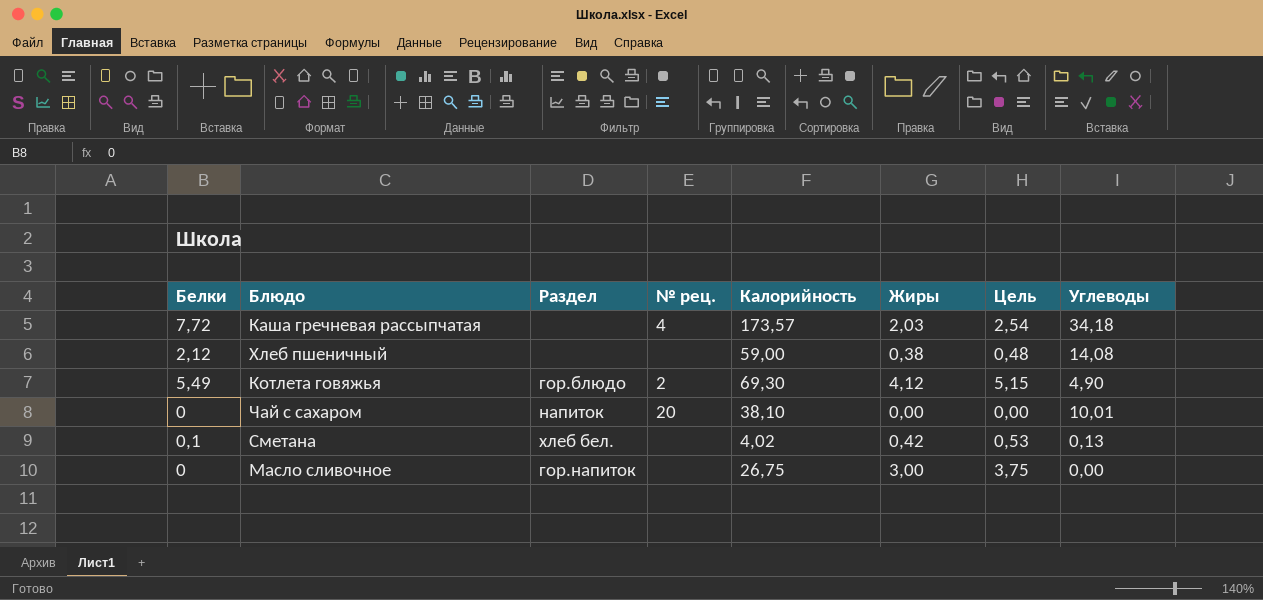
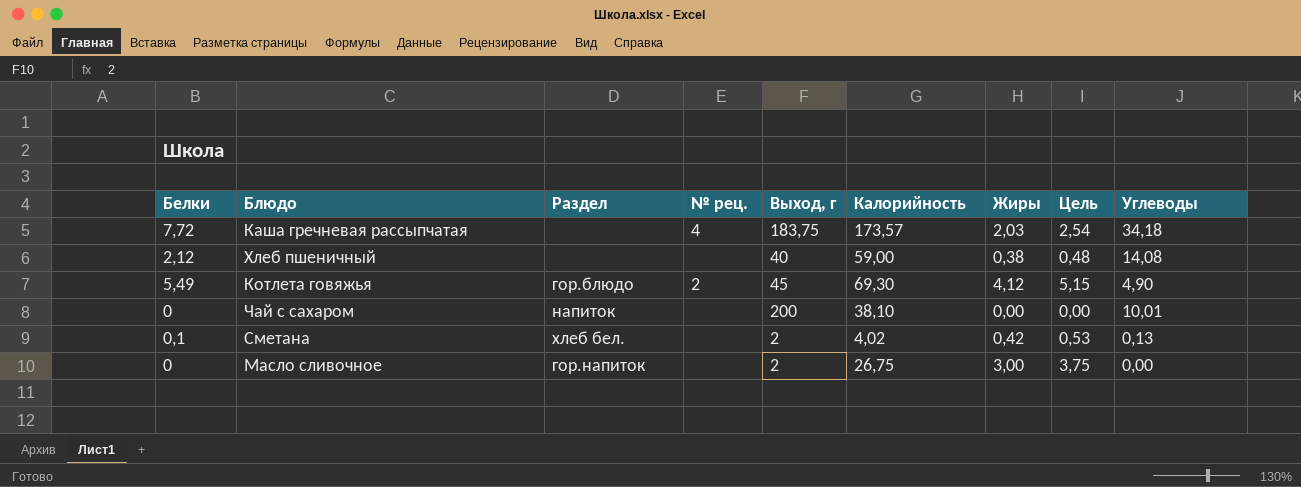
column Выход, г | position: none -> 5
Чай с сахаром | № рец.: 20 -> none

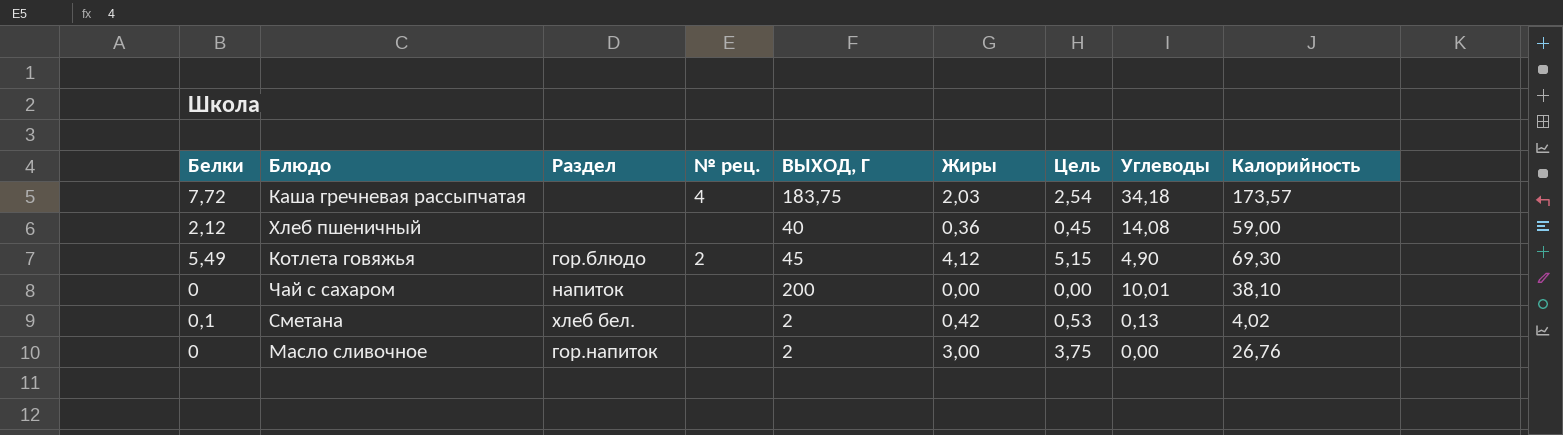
column name: Выход, г -> ВЫХОД, Г
column Калорийность | position: 6 -> 9
Хлеб пшеничный | Жиры: 0,38 -> 0,36
Хлеб пшеничный | Цель: 0,48 -> 0,45
Масло сливочное | Калорийность: 26,75 -> 26,76

